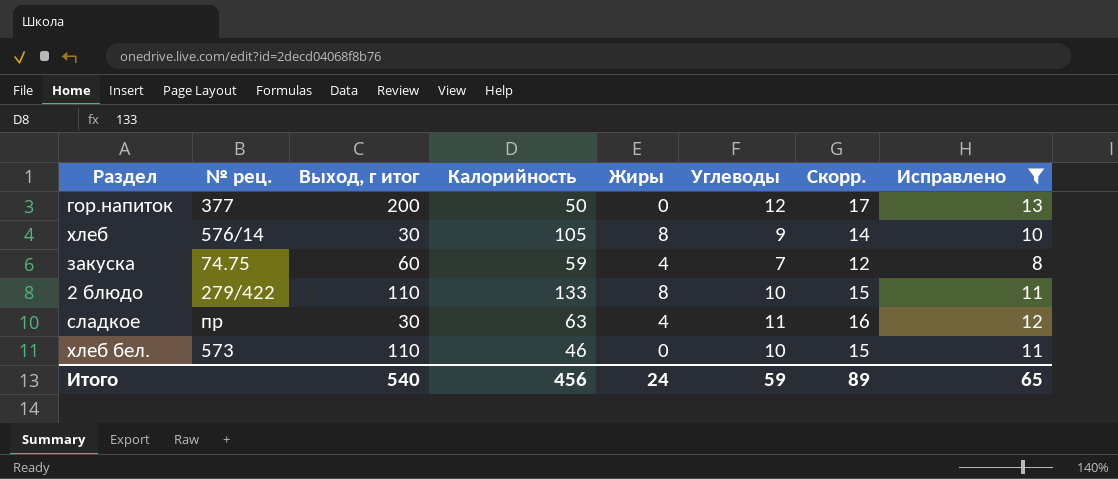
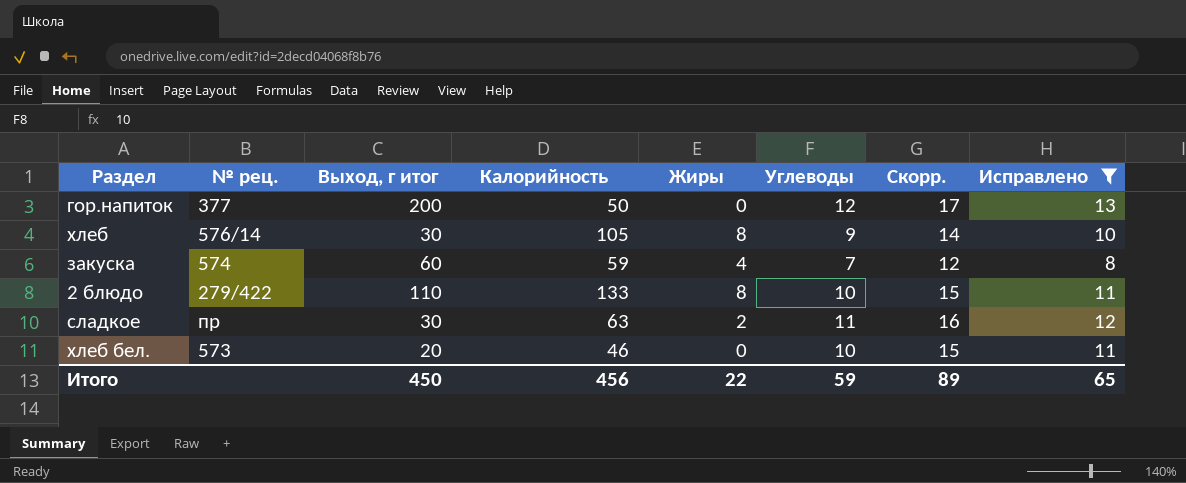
закуска | № рец.: 74.75 -> 574
сладкое | Жиры: 4 -> 2
хлеб бел. | Выход, г итог: 110 -> 20
Итого | Выход, г итог: 540 -> 450
Итого | Жиры: 24 -> 22

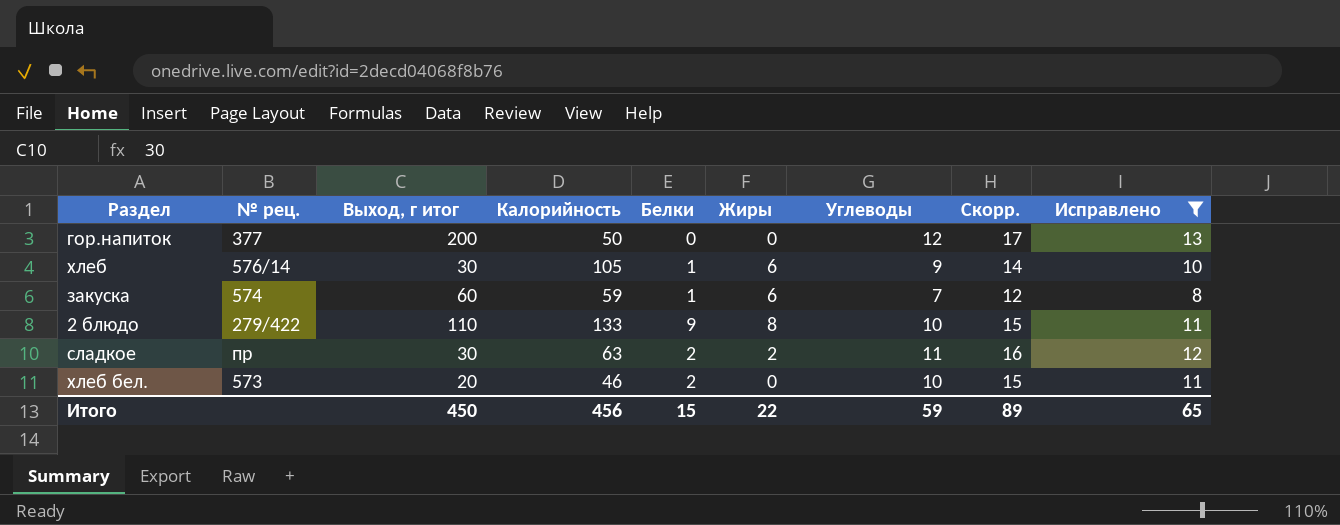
column Белки | position: none -> 5
хлеб | Жиры: 8 -> 6
закуска | Жиры: 4 -> 6

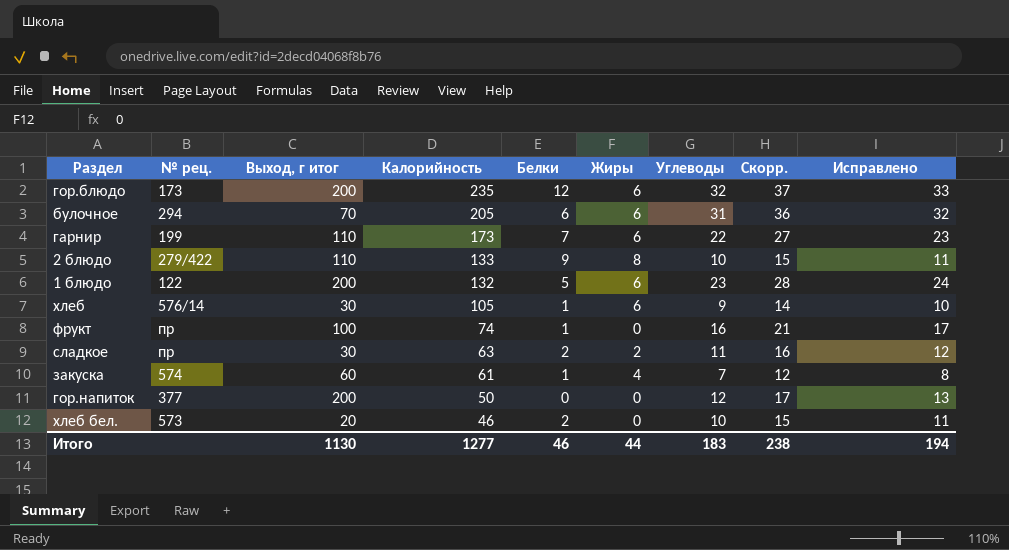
filter: Исправлено <= 13 -> none
row order: none -> Калорийность descending
закуска | Калорийность: 59 -> 61
закуска | Жиры: 6 -> 4
Итого | Выход, г итог: 450 -> 1130
Итого | Калорийность: 456 -> 1277
Итого | Белки: 15 -> 46
Итого | Жиры: 22 -> 44
Итого | Углеводы: 59 -> 183
Итого | Скорр.: 89 -> 238
Итого | Исправлено: 65 -> 194

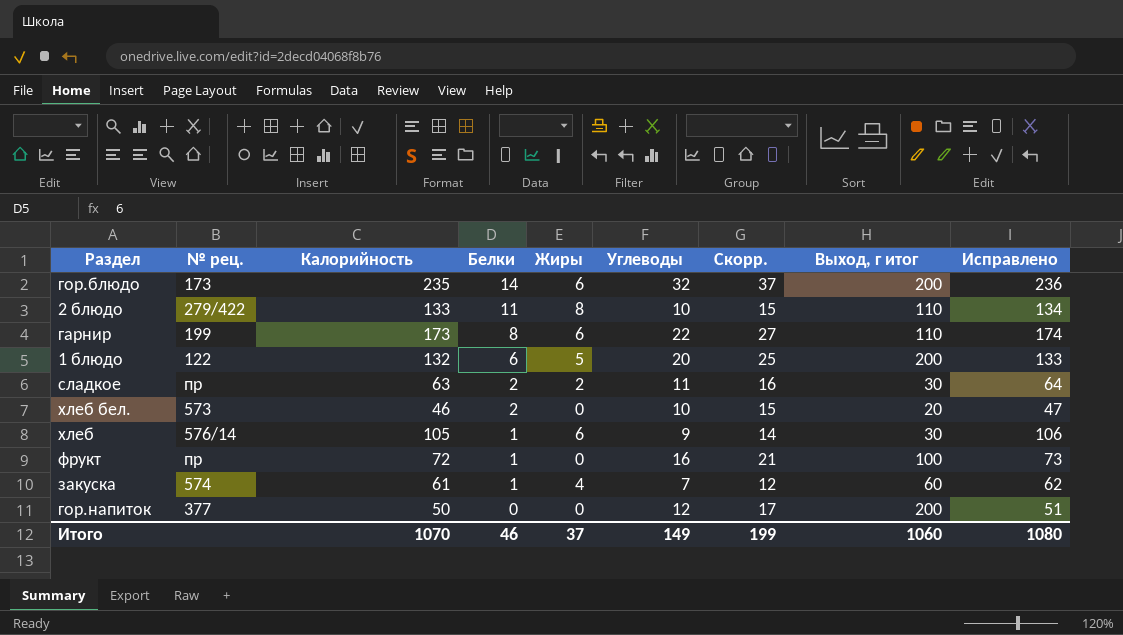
row order: Калорийность descending -> Белки descending
column Выход, г итог | position: 3 -> 8
column Исправлено | formula: [Углеводы] + 1 -> [Калорийность] + 1
row булочное: 294 | 70 | 205 | 6 | 6 | 31 | 36 | 32 -> none
гор.блюдо | Белки: 12 -> 14
2 блюдо | Белки: 9 -> 11
гарнир | Белки: 7 -> 8
1 блюдо | Белки: 5 -> 6
1 блюдо | Жиры: 6 -> 5
1 блюдо | Углеводы: 23 -> 20
1 блюдо | Скорр.: 28 -> 25
фрукт | Калорийность: 74 -> 72
Итого | Калорийность: 1277 -> 1070
Итого | Жиры: 44 -> 37
Итого | Углеводы: 183 -> 149
Итого | Скорр.: 238 -> 199
Итого | Выход, г итог: 1130 -> 1060
Итого | Исправлено: 194 -> 1080

